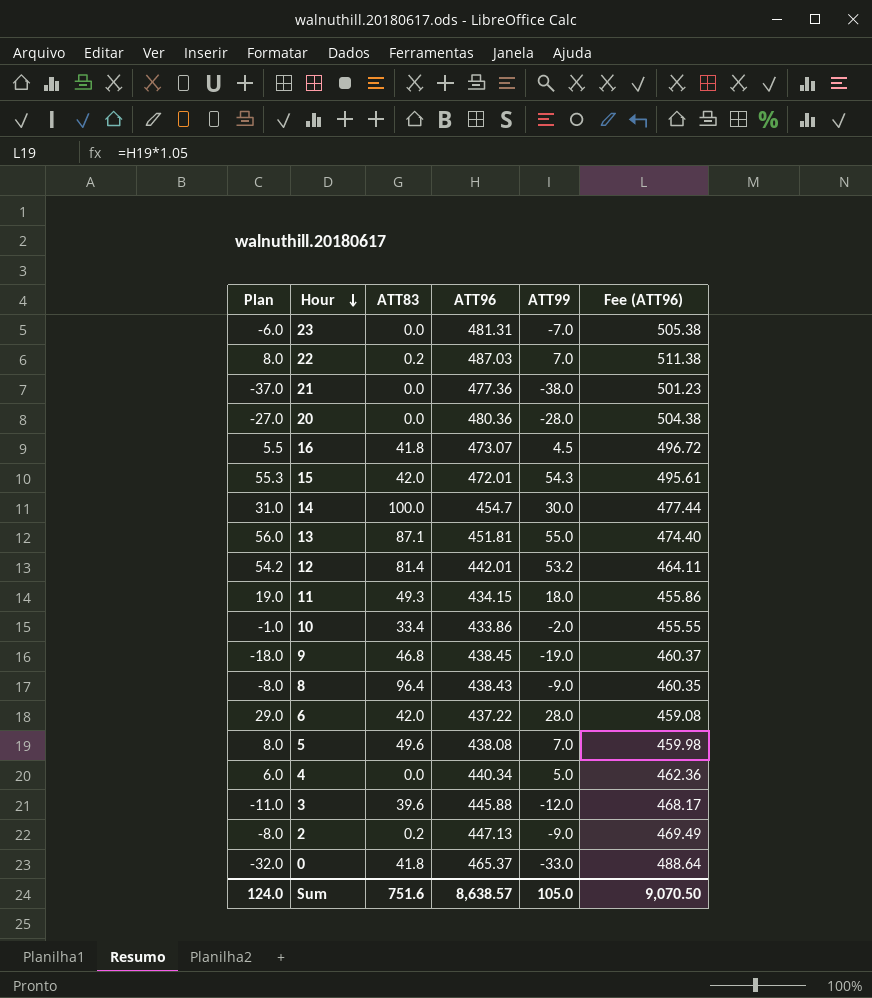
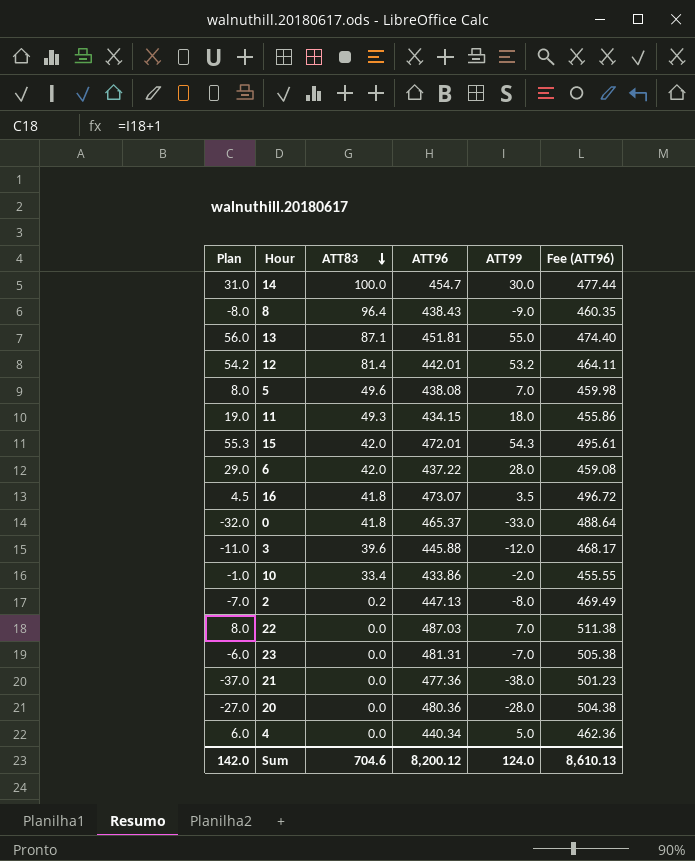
row order: Hour descending -> ATT83 descending
row 9: -18.0 | 46.8 | 438.45 | -19.0 | 460.37 -> none
16 | Plan: 5.5 -> 4.5
16 | ATT99: 4.5 -> 3.5
2 | Plan: -8.0 -> -7.0
2 | ATT99: -9.0 -> -8.0
22 | ATT83: 0.2 -> 0.0
Sum | Plan: 124.0 -> 142.0
Sum | ATT83: 751.6 -> 704.6
Sum | ATT96: 8,638.57 -> 8,200.12
Sum | ATT99: 105.0 -> 124.0
Sum | Fee (ATT96): 9,070.50 -> 8,610.13

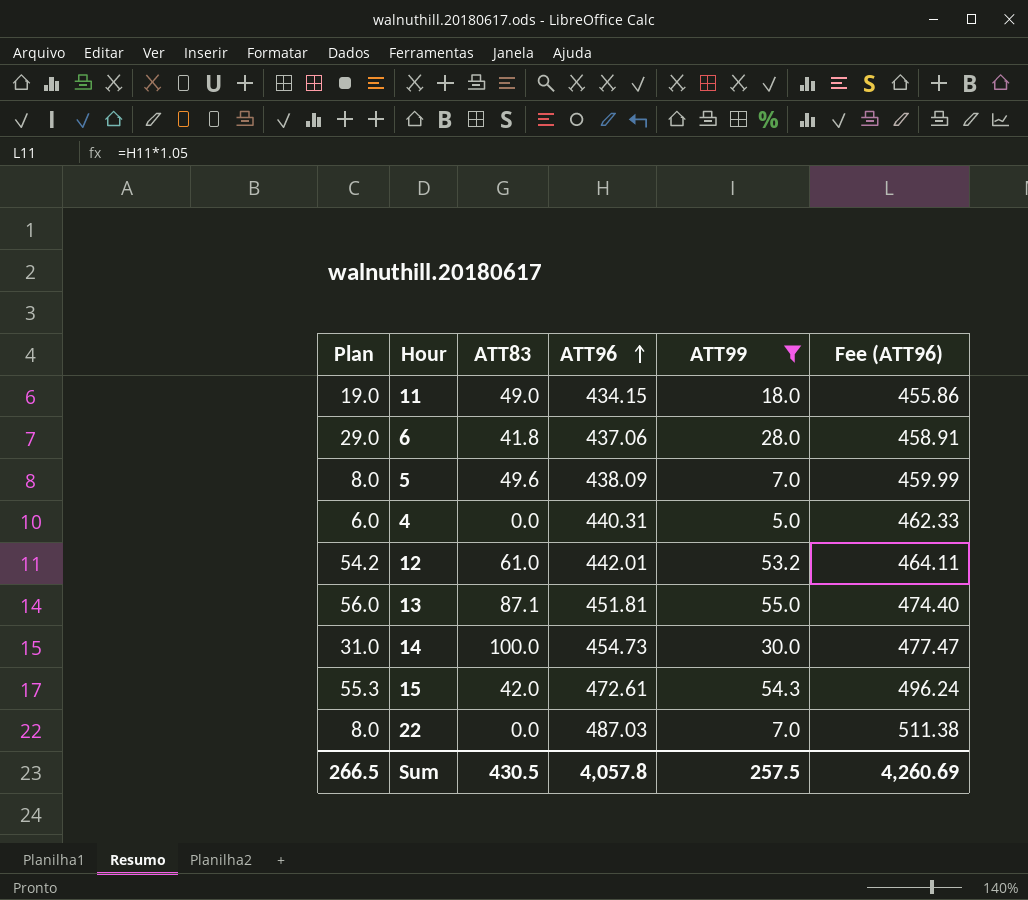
filter: none -> ATT99 >= 5.0
row order: ATT83 descending -> ATT96 ascending
11 | ATT83: 49.3 -> 49.0
6 | ATT83: 42.0 -> 41.8
6 | ATT96: 437.22 -> 437.06
6 | Fee (ATT96): 459.08 -> 458.91
5 | ATT96: 438.08 -> 438.09
5 | Fee (ATT96): 459.98 -> 459.99
4 | ATT96: 440.34 -> 440.31
4 | Fee (ATT96): 462.36 -> 462.33
12 | ATT83: 81.4 -> 61.0
14 | ATT96: 454.7 -> 454.73
14 | Fee (ATT96): 477.44 -> 477.47
15 | ATT96: 472.01 -> 472.61
15 | Fee (ATT96): 495.61 -> 496.24
Sum | Plan: 142.0 -> 266.5
Sum | ATT83: 704.6 -> 430.5
Sum | ATT96: 8,200.12 -> 4,057.8
Sum | ATT99: 124.0 -> 257.5
Sum | Fee (ATT96): 8,610.13 -> 4,260.69

